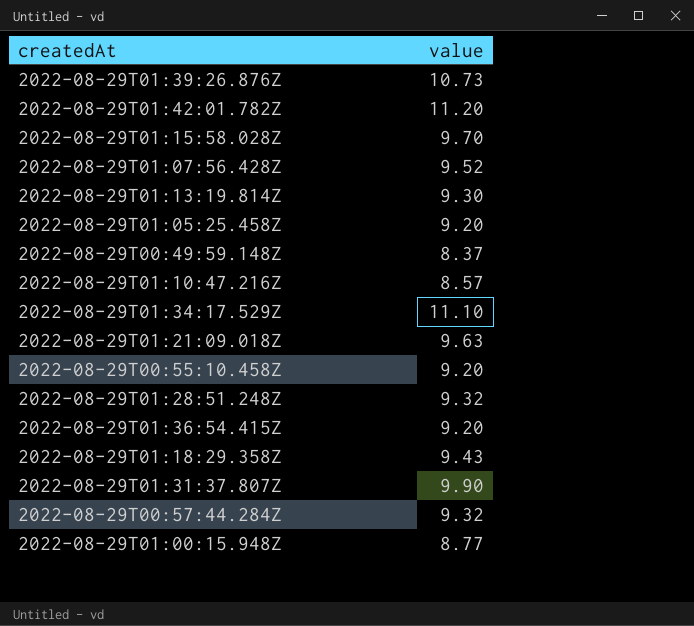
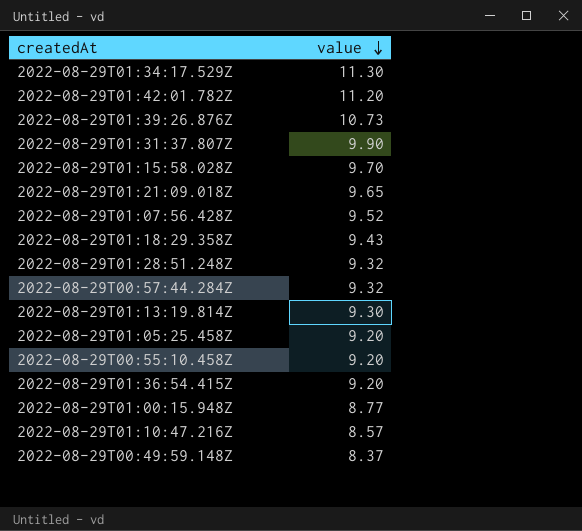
row order: none -> value descending
2022-08-29T01:34:17.529Z | value: 11.10 -> 11.30
2022-08-29T01:21:09.018Z | value: 9.63 -> 9.65

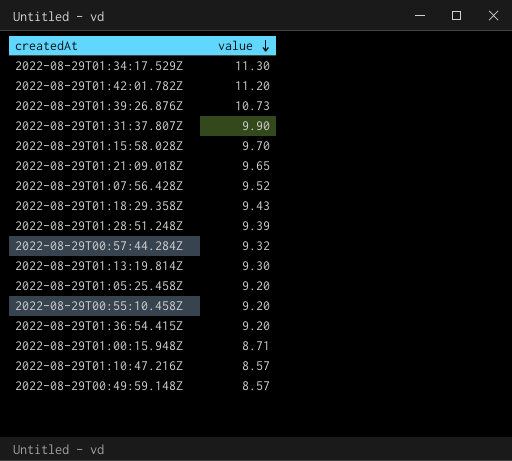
2022-08-29T01:28:51.248Z | value: 9.32 -> 9.39
2022-08-29T01:00:15.948Z | value: 8.77 -> 8.71
2022-08-29T00:49:59.148Z | value: 8.37 -> 8.57

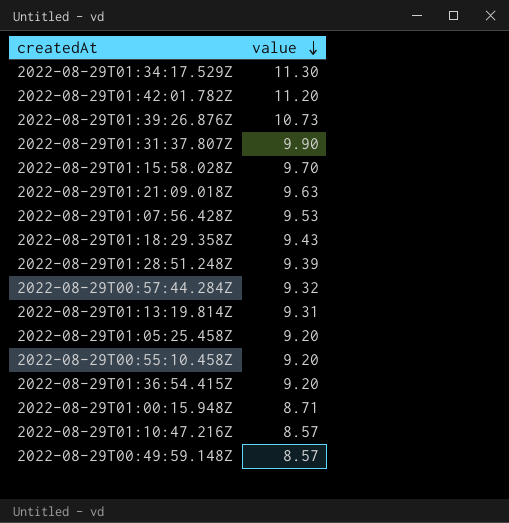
2022-08-29T01:21:09.018Z | value: 9.65 -> 9.63
2022-08-29T01:07:56.428Z | value: 9.52 -> 9.53
2022-08-29T01:13:19.814Z | value: 9.30 -> 9.31

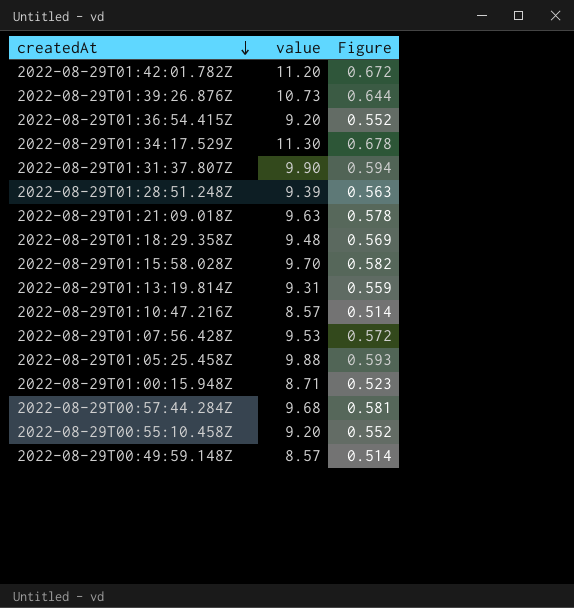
row order: value descending -> createdAt descending
column Figure | formula: none -> [value] * 0.06
2022-08-29T01:18:29.358Z | value: 9.43 -> 9.48
2022-08-29T01:05:25.458Z | value: 9.20 -> 9.88
2022-08-29T00:57:44.284Z | value: 9.32 -> 9.68

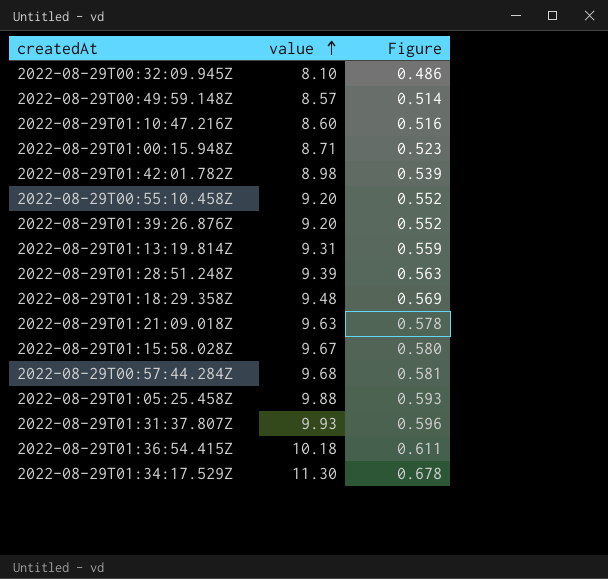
row order: createdAt descending -> value ascending
row 2022-08-29T01:07:56.428Z: 9.53 | 0.572 -> none
row 2022-08-29T00:32:09.945Z: none -> 8.10 | 0.486
2022-08-29T01:10:47.216Z | value: 8.57 -> 8.60
2022-08-29T01:10:47.216Z | Figure: 0.514 -> 0.516
2022-08-29T01:42:01.782Z | value: 11.20 -> 8.98
2022-08-29T01:42:01.782Z | Figure: 0.672 -> 0.539
2022-08-29T01:39:26.876Z | value: 10.73 -> 9.20
2022-08-29T01:39:26.876Z | Figure: 0.644 -> 0.552
2022-08-29T01:15:58.028Z | value: 9.70 -> 9.67
2022-08-29T01:15:58.028Z | Figure: 0.582 -> 0.580
2022-08-29T01:31:37.807Z | value: 9.90 -> 9.93
2022-08-29T01:31:37.807Z | Figure: 0.594 -> 0.596
2022-08-29T01:36:54.415Z | value: 9.20 -> 10.18
2022-08-29T01:36:54.415Z | Figure: 0.552 -> 0.611

